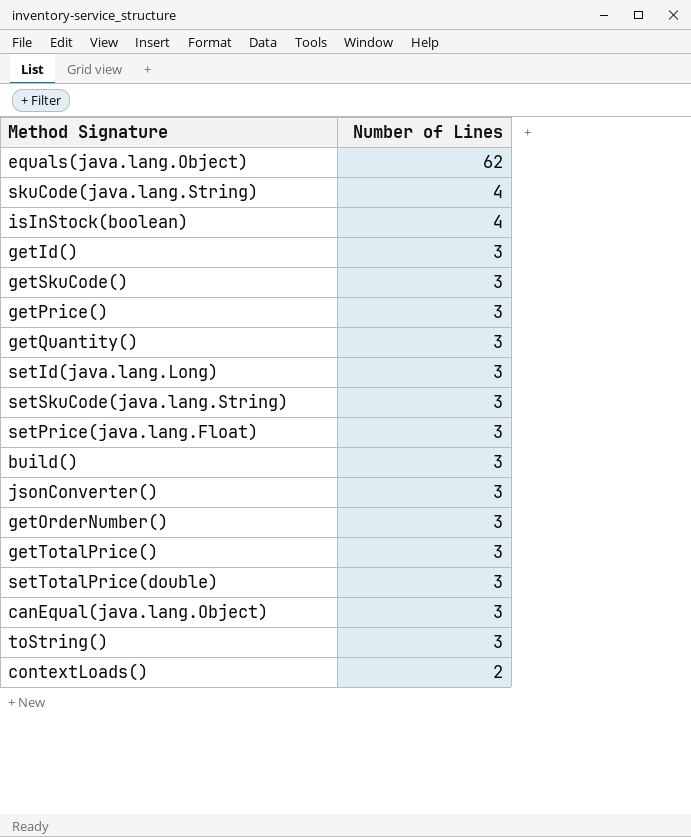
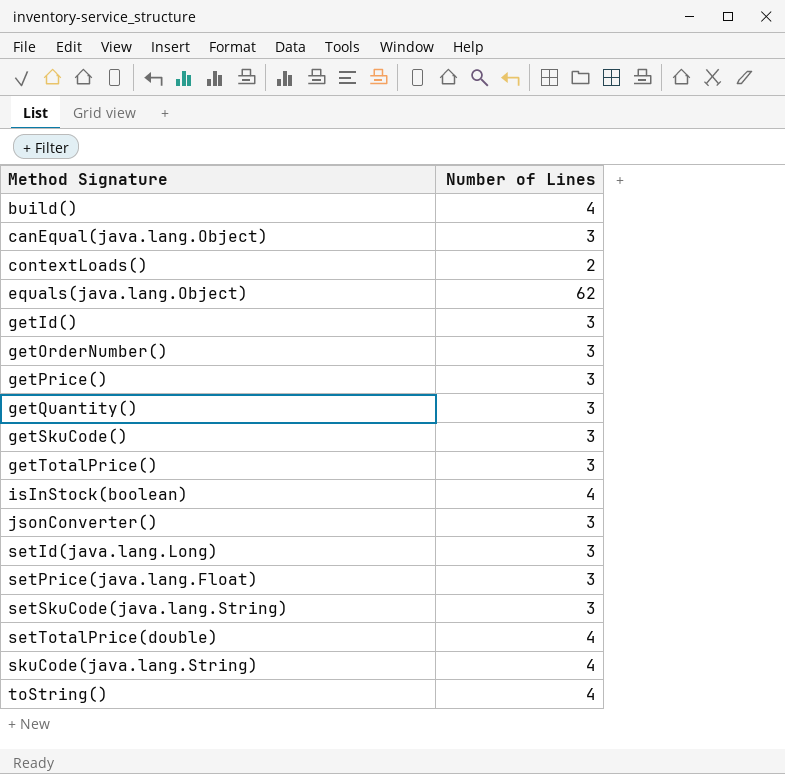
row order: Number of Lines descending -> Method Signature ascending
build() | Number of Lines: 3 -> 4
setTotalPrice(double) | Number of Lines: 3 -> 4
toString() | Number of Lines: 3 -> 4

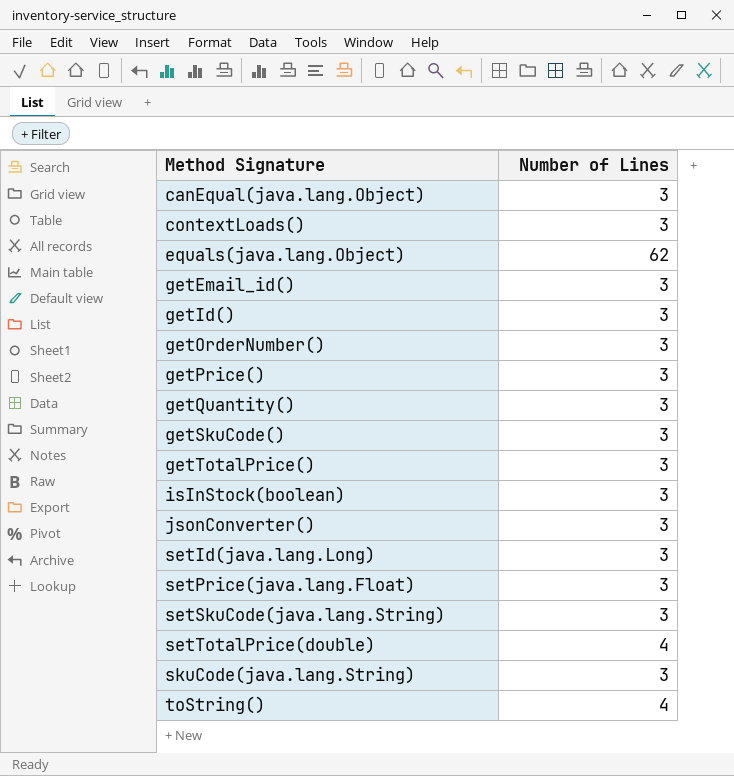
row build(): 4 -> none
contextLoads() | Number of Lines: 2 -> 3
row getEmail_id(): none -> 3
isInStock(boolean) | Number of Lines: 4 -> 3
skuCode(java.lang.String) | Number of Lines: 4 -> 3

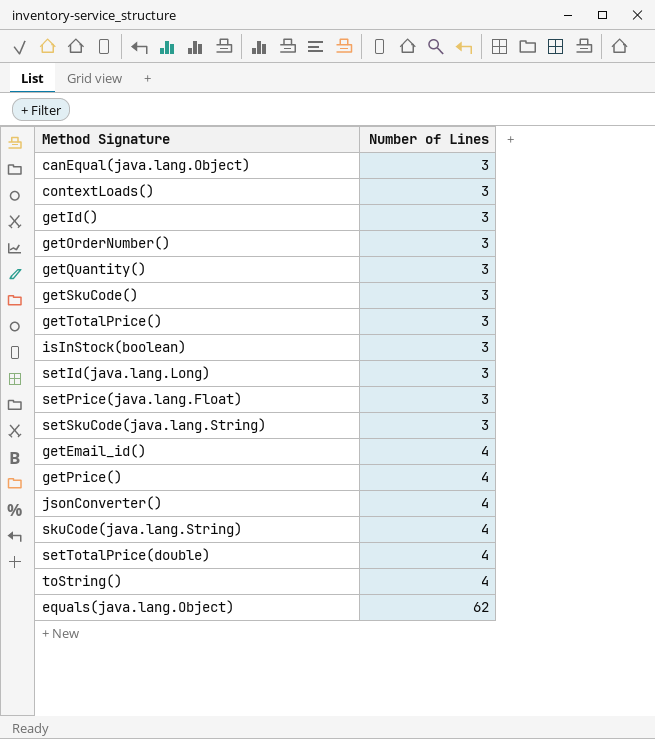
row order: Method Signature ascending -> Number of Lines ascending
getEmail_id() | Number of Lines: 3 -> 4
getPrice() | Number of Lines: 3 -> 4
jsonConverter() | Number of Lines: 3 -> 4
skuCode(java.lang.String) | Number of Lines: 3 -> 4

